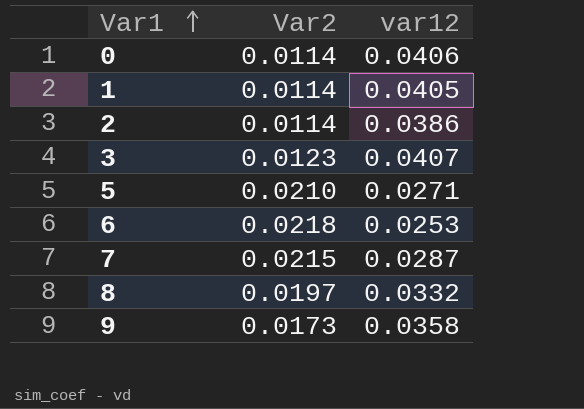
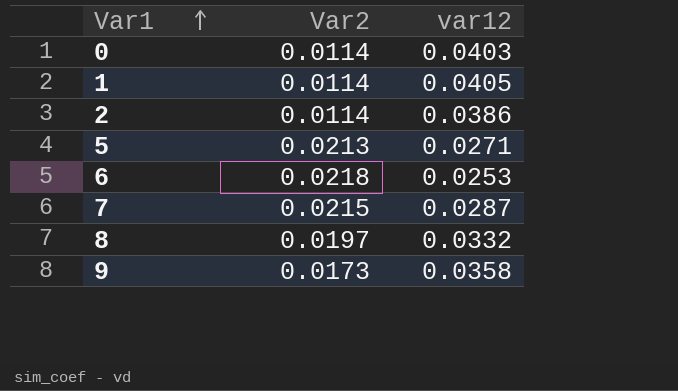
row 3: 0.0123 | 0.0407 -> none
0 | var12: 0.0406 -> 0.0403
5 | Var2: 0.0210 -> 0.0213

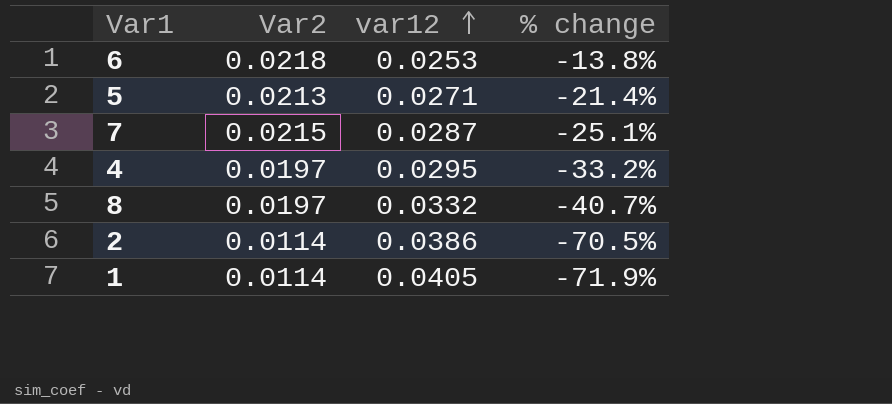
row order: Var1 ascending -> var12 ascending
column % change | formula: none -> ([Var2] - [var12]) / [var12]
row 0: 0.0114 | 0.0403 -> none
row 9: 0.0173 | 0.0358 -> none
row 4: none -> 0.0197 | 0.0295 | -33.2%

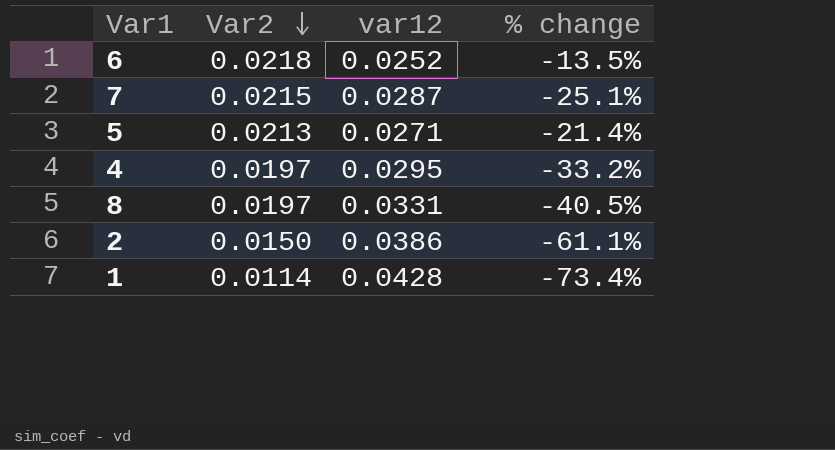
row order: var12 ascending -> Var2 descending
6 | var12: 0.0253 -> 0.0252
6 | % change: -13.8% -> -13.5%
8 | var12: 0.0332 -> 0.0331
8 | % change: -40.7% -> -40.5%
2 | Var2: 0.0114 -> 0.0150
2 | % change: -70.5% -> -61.1%
1 | var12: 0.0405 -> 0.0428
1 | % change: -71.9% -> -73.4%

